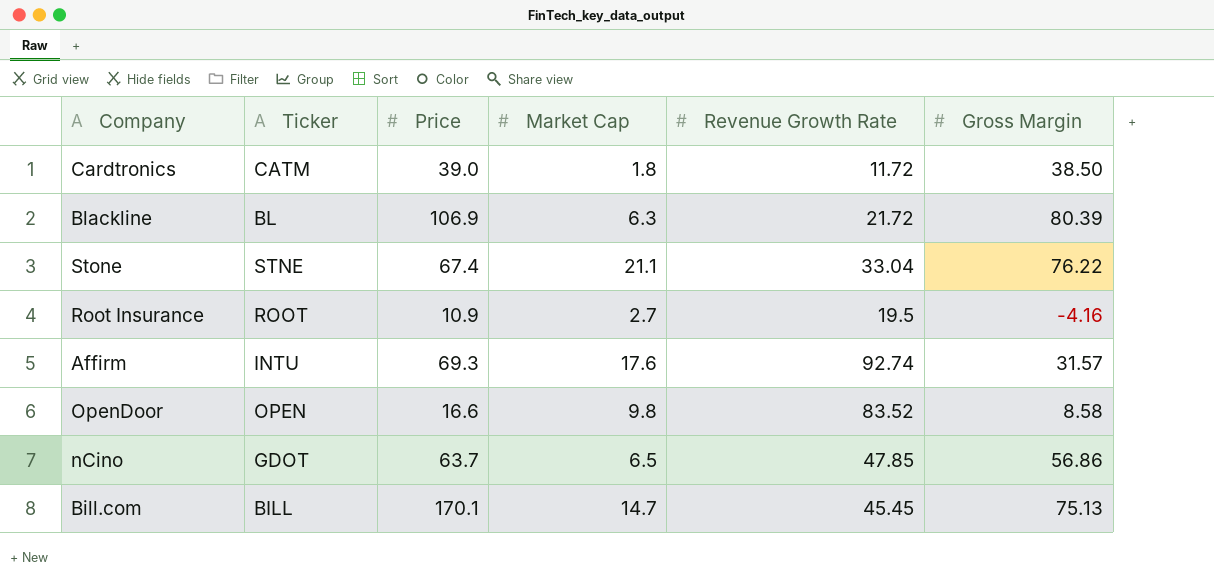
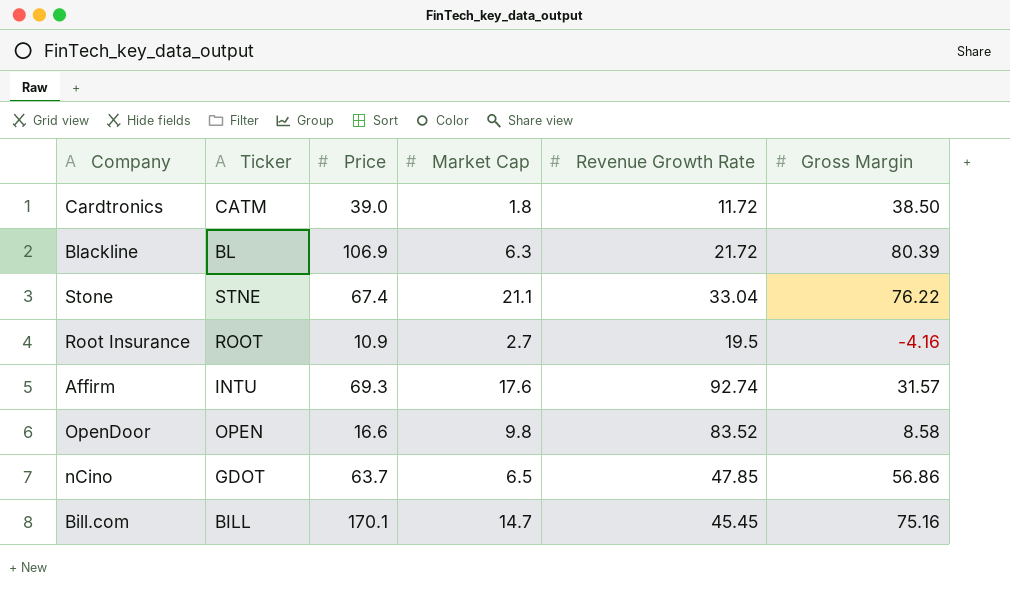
Bill.com | Gross Margin: 75.13 -> 75.16

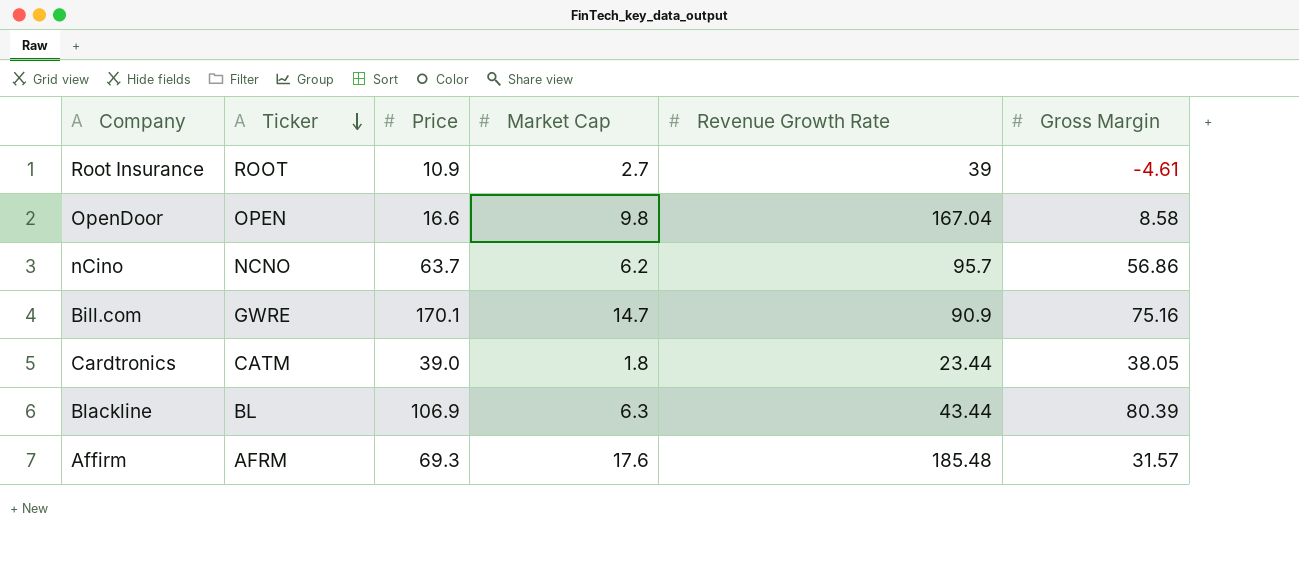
row order: none -> Ticker descending
row Stone: STNE | 67.4 | 21.1 | 33.04 | 76.22 -> none
Root Insurance | Revenue Growth Rate: 19.5 -> 39
Root Insurance | Gross Margin: -4.16 -> -4.61
OpenDoor | Revenue Growth Rate: 83.52 -> 167.04
nCino | Ticker: GDOT -> NCNO
nCino | Market Cap: 6.5 -> 6.2
nCino | Revenue Growth Rate: 47.85 -> 95.7
Bill.com | Ticker: BILL -> GWRE
Bill.com | Revenue Growth Rate: 45.45 -> 90.9
Cardtronics | Revenue Growth Rate: 11.72 -> 23.44
Cardtronics | Gross Margin: 38.50 -> 38.05
Blackline | Revenue Growth Rate: 21.72 -> 43.44
Affirm | Ticker: INTU -> AFRM
Affirm | Revenue Growth Rate: 92.74 -> 185.48

